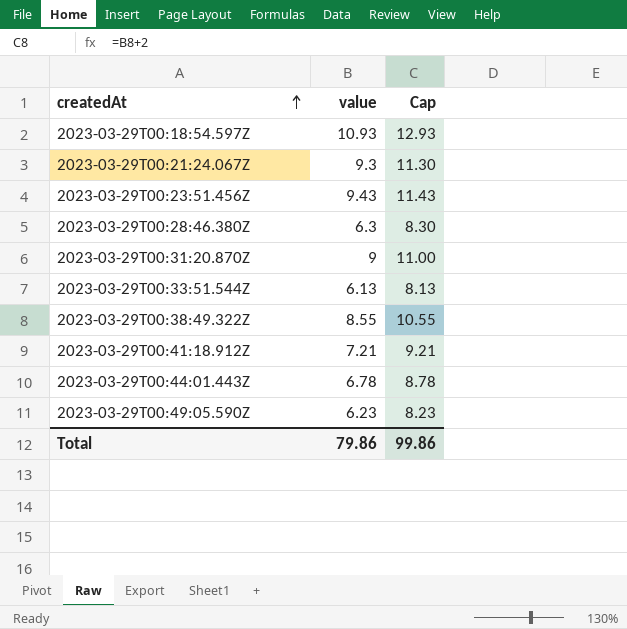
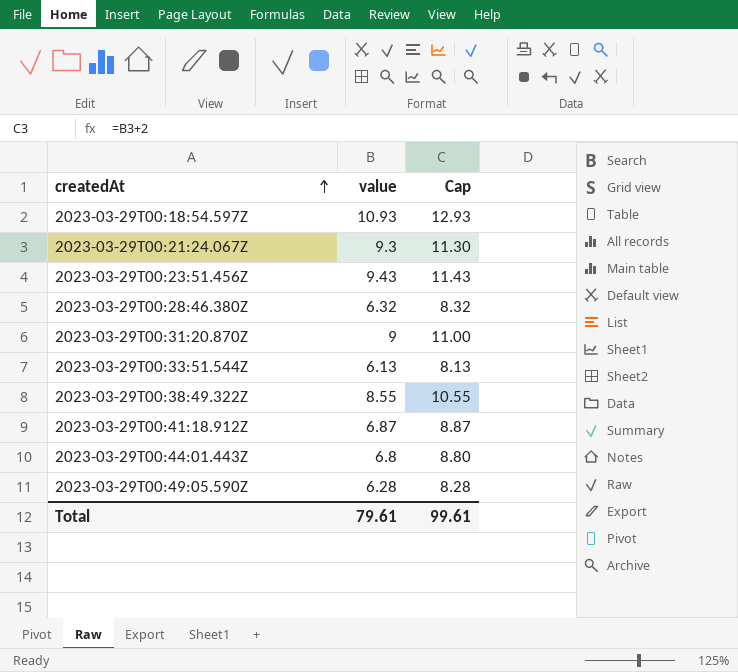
2023-03-29T00:28:46.380Z | value: 6.3 -> 6.32
2023-03-29T00:28:46.380Z | Cap: 8.30 -> 8.32
2023-03-29T00:41:18.912Z | value: 7.21 -> 6.87
2023-03-29T00:41:18.912Z | Cap: 9.21 -> 8.87
2023-03-29T00:44:01.443Z | value: 6.78 -> 6.8
2023-03-29T00:44:01.443Z | Cap: 8.78 -> 8.80
2023-03-29T00:49:05.590Z | value: 6.23 -> 6.28
2023-03-29T00:49:05.590Z | Cap: 8.23 -> 8.28
Total | value: 79.86 -> 79.61
Total | Cap: 99.86 -> 99.61

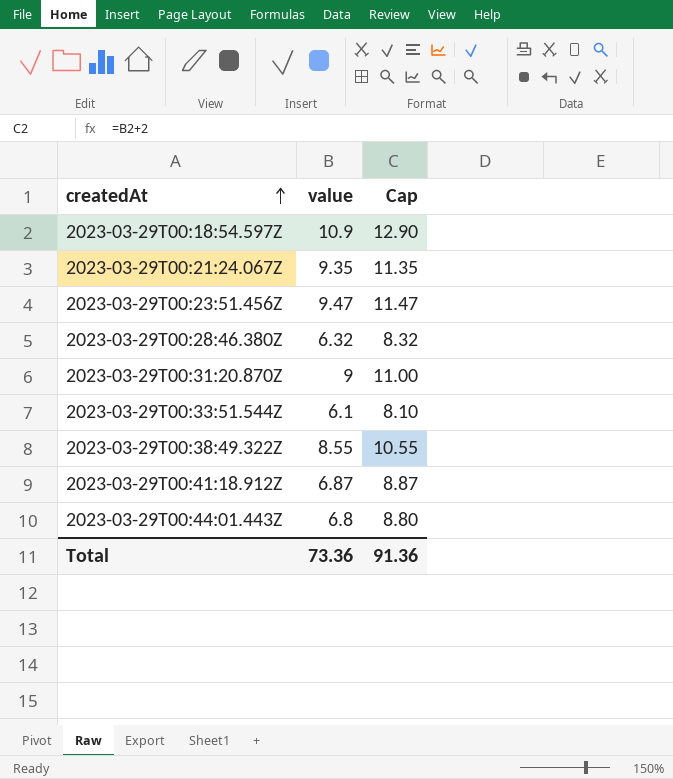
row 2023-03-29T00:49:05.590Z: 6.28 | 8.28 -> none
2023-03-29T00:18:54.597Z | value: 10.93 -> 10.9
2023-03-29T00:18:54.597Z | Cap: 12.93 -> 12.90
2023-03-29T00:21:24.067Z | value: 9.3 -> 9.35
2023-03-29T00:21:24.067Z | Cap: 11.30 -> 11.35
2023-03-29T00:23:51.456Z | value: 9.43 -> 9.47
2023-03-29T00:23:51.456Z | Cap: 11.43 -> 11.47
2023-03-29T00:33:51.544Z | value: 6.13 -> 6.1
2023-03-29T00:33:51.544Z | Cap: 8.13 -> 8.10
Total | value: 79.61 -> 73.36
Total | Cap: 99.61 -> 91.36

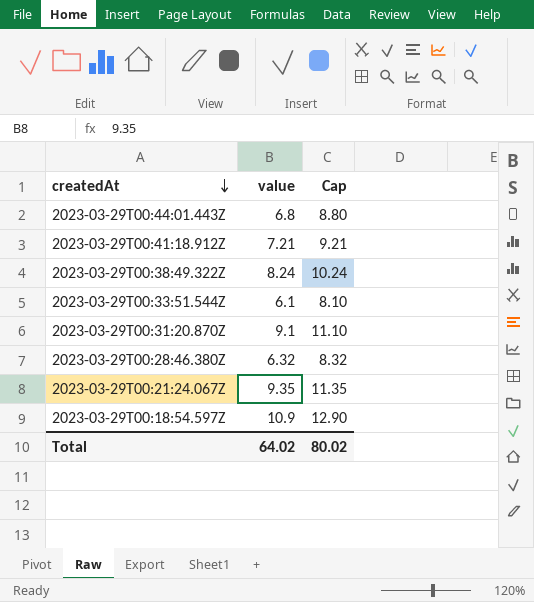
row order: createdAt ascending -> createdAt descending
row 2023-03-29T00:23:51.456Z: 9.47 | 11.47 -> none
2023-03-29T00:41:18.912Z | value: 6.87 -> 7.21
2023-03-29T00:41:18.912Z | Cap: 8.87 -> 9.21
2023-03-29T00:38:49.322Z | value: 8.55 -> 8.24
2023-03-29T00:38:49.322Z | Cap: 10.55 -> 10.24
2023-03-29T00:31:20.870Z | value: 9 -> 9.1
2023-03-29T00:31:20.870Z | Cap: 11.00 -> 11.10
Total | value: 73.36 -> 64.02
Total | Cap: 91.36 -> 80.02

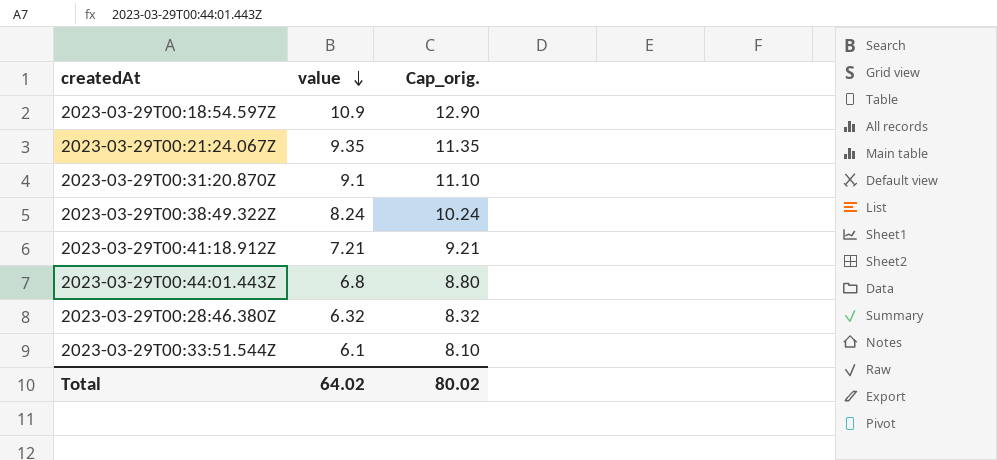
row order: createdAt descending -> value descending
column name: Cap -> Cap_orig.

